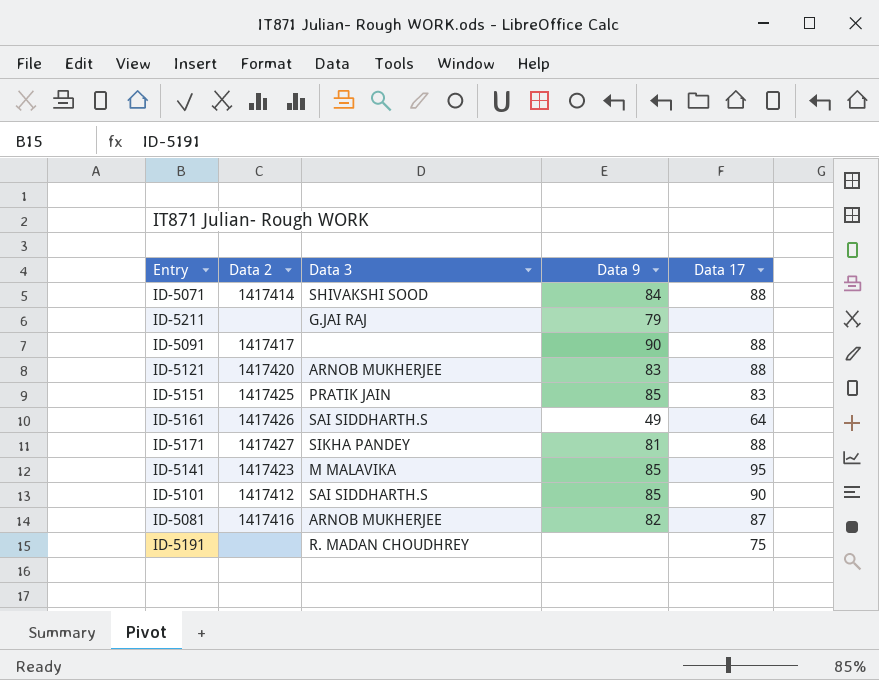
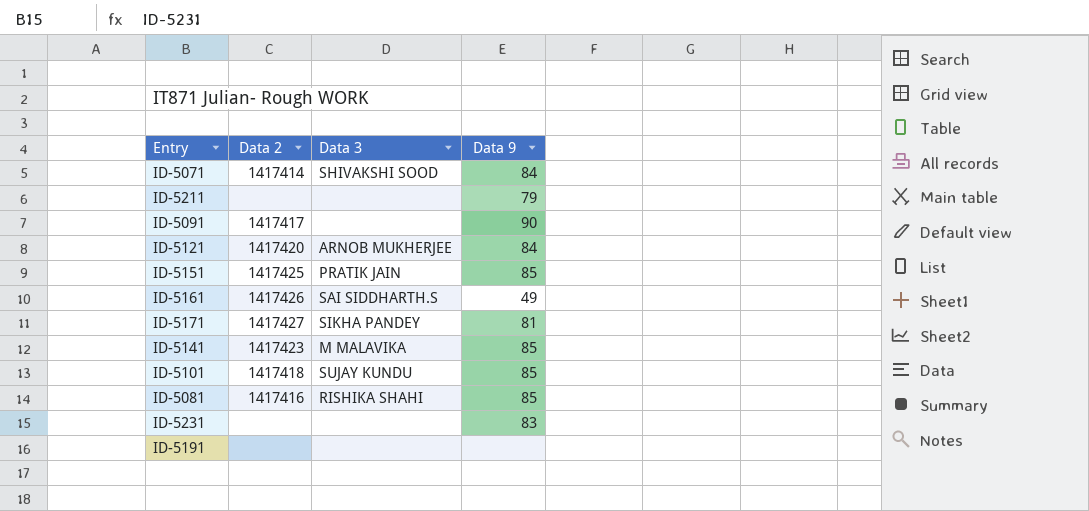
column Data 17 | position: 5 -> none
ID-5211 | Data 3: G.JAI RAJ -> none
ID-5121 | Data 9: 83 -> 84
ID-5101 | Data 2: 1417412 -> 1417418
ID-5101 | Data 3: SAI SIDDHARTH.S -> SUJAY KUNDU
ID-5081 | Data 3: ARNOB MUKHERJEE -> RISHIKA SHAHI
ID-5081 | Data 9: 82 -> 85
row ID-5231: none -> none | none | 83
ID-5191 | Data 3: R. MADAN CHOUDHREY -> none

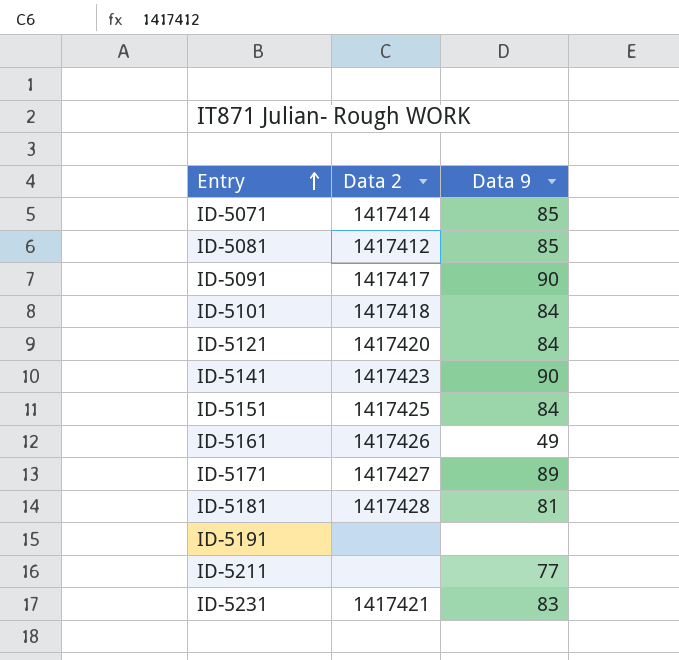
row order: none -> Entry ascending
column Data 3 | position: 3 -> none
ID-5071 | Data 9: 84 -> 85
ID-5081 | Data 2: 1417416 -> 1417412
ID-5101 | Data 9: 85 -> 84
ID-5141 | Data 9: 85 -> 90
ID-5151 | Data 9: 85 -> 84
ID-5171 | Data 9: 81 -> 89
row ID-5181: none -> 1417428 | 81
ID-5211 | Data 9: 79 -> 77
ID-5231 | Data 2: none -> 1417421

